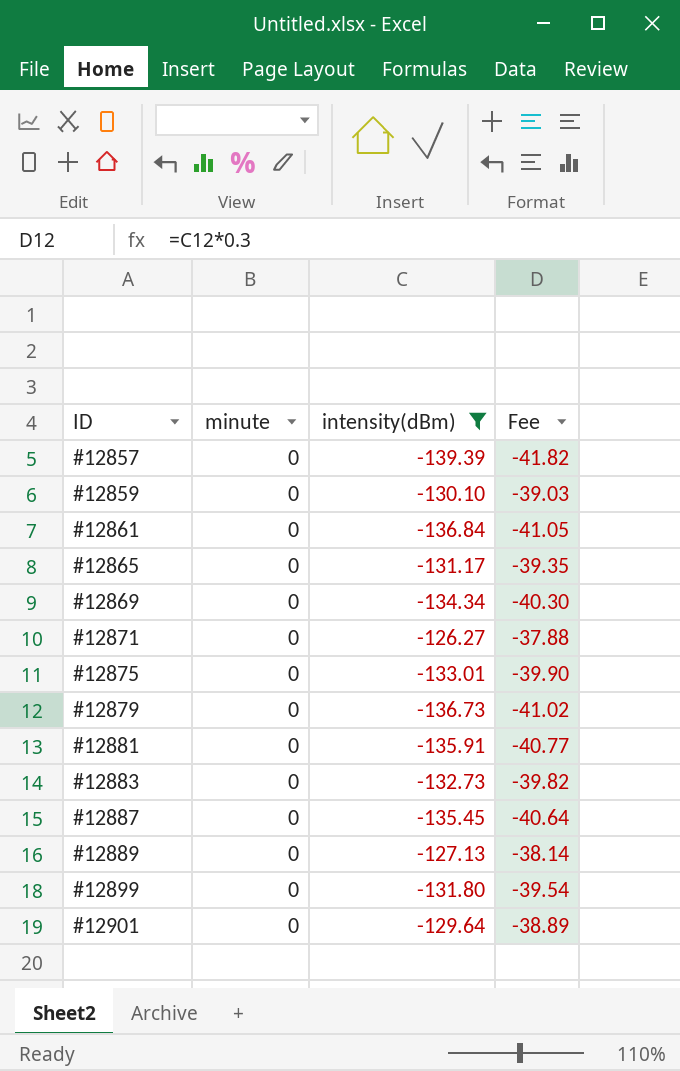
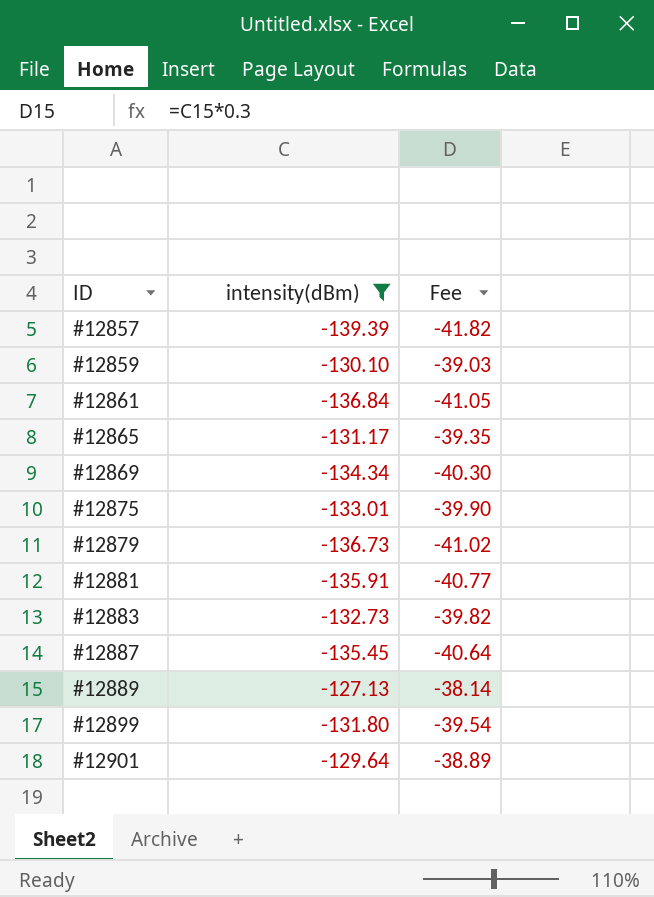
column minute | position: 2 -> none
row #12871: 0 | -126.27 | -37.88 -> none

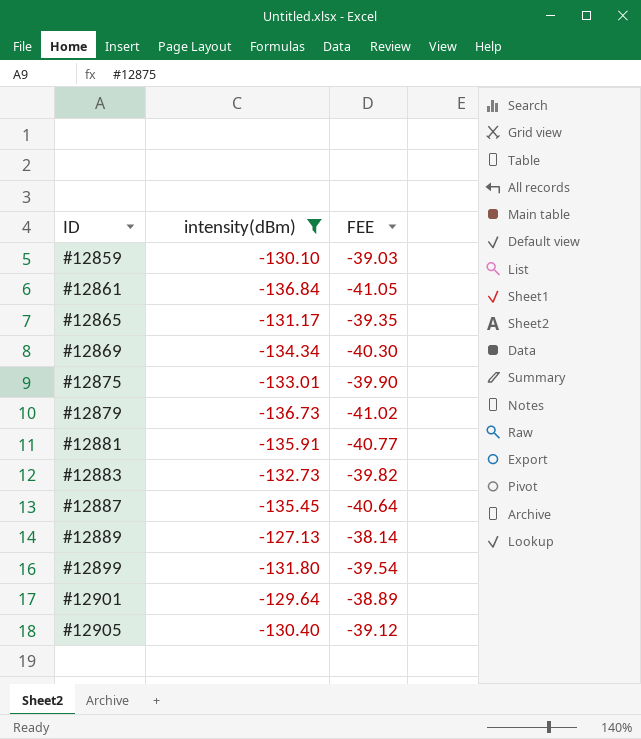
column name: Fee -> FEE
row #12857: -139.39 | -41.82 -> none
row #12905: none -> -130.40 | -39.12

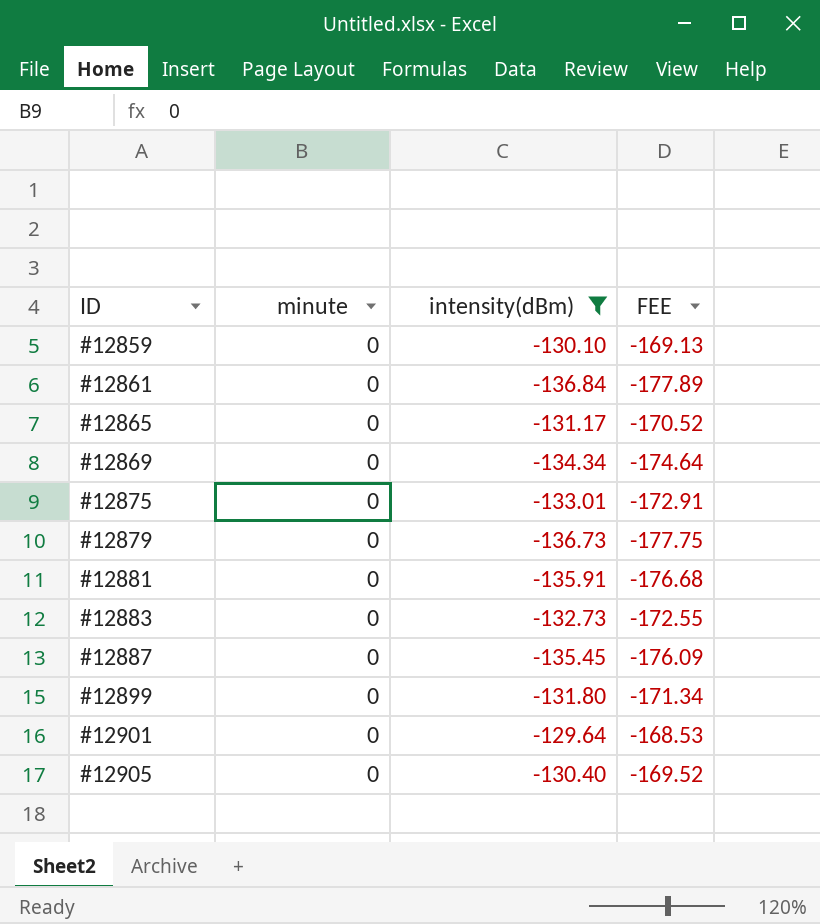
column minute | position: none -> 2
column FEE | formula: [intensity(dBm)] * 0.3 -> [intensity(dBm)] * 1.3
row #12889: -127.13 | -38.14 -> none

